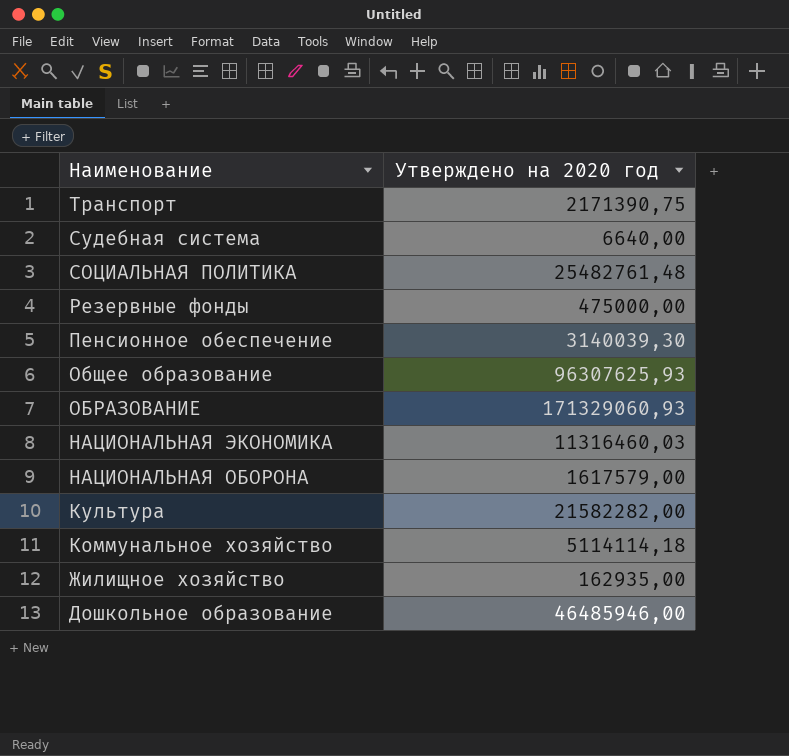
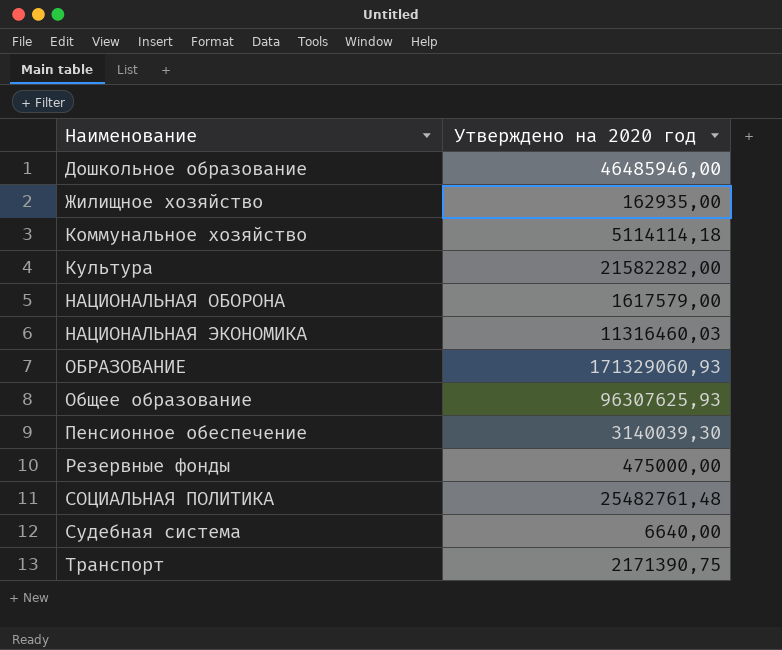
row order: Наименование descending -> Наименование ascending

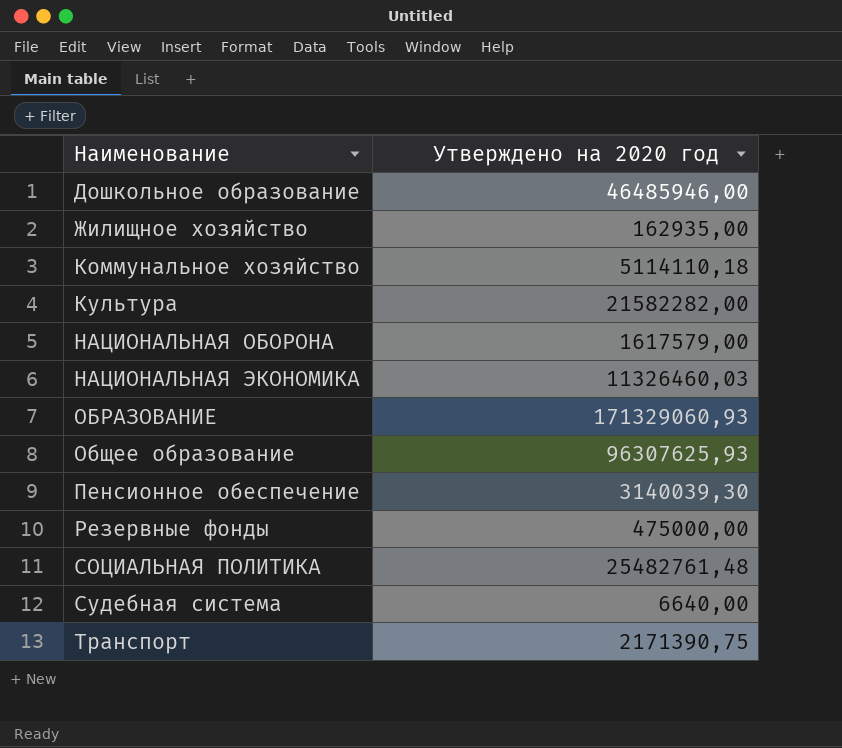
Коммунальное хозяйство | Утверждено на 2020 год: 5114114,18 -> 5114110,18
НАЦИОНАЛЬНАЯ ЭКОНОМИКА | Утверждено на 2020 год: 11316460,03 -> 11326460,03

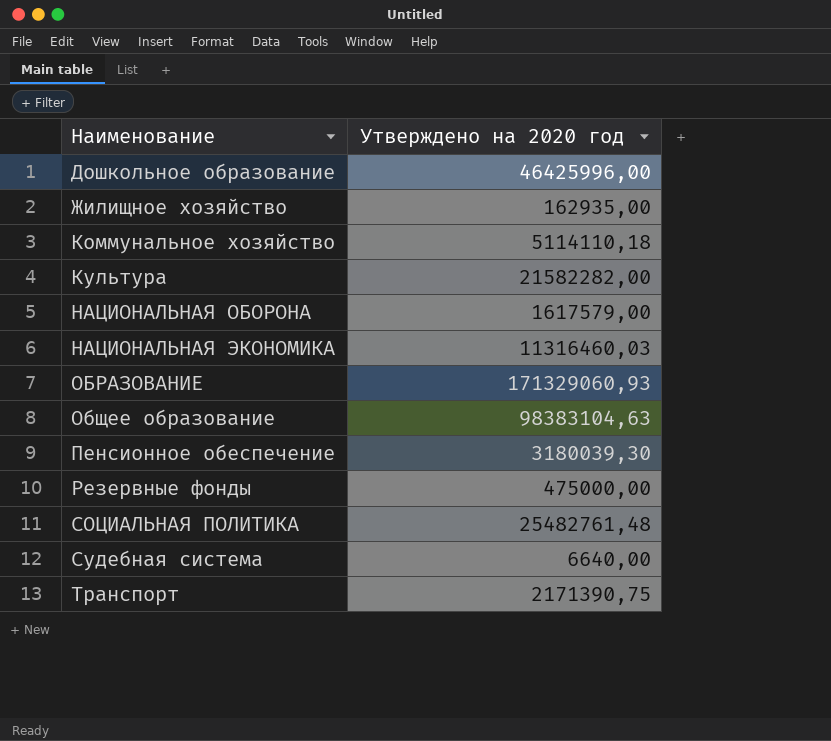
Дошкольное образование | Утверждено на 2020 год: 46485946,00 -> 46425996,00
НАЦИОНАЛЬНАЯ ЭКОНОМИКА | Утверждено на 2020 год: 11326460,03 -> 11316460,03
Общее образование | Утверждено на 2020 год: 96307625,93 -> 98383104,63
Пенсионное обеспечение | Утверждено на 2020 год: 3140039,30 -> 3180039,30

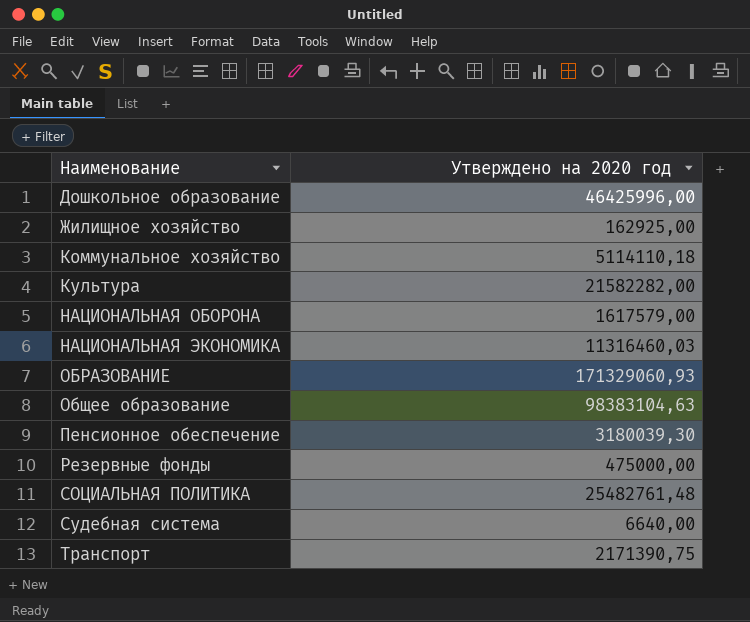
Жилищное хозяйство | Утверждено на 2020 год: 162935,00 -> 162925,00

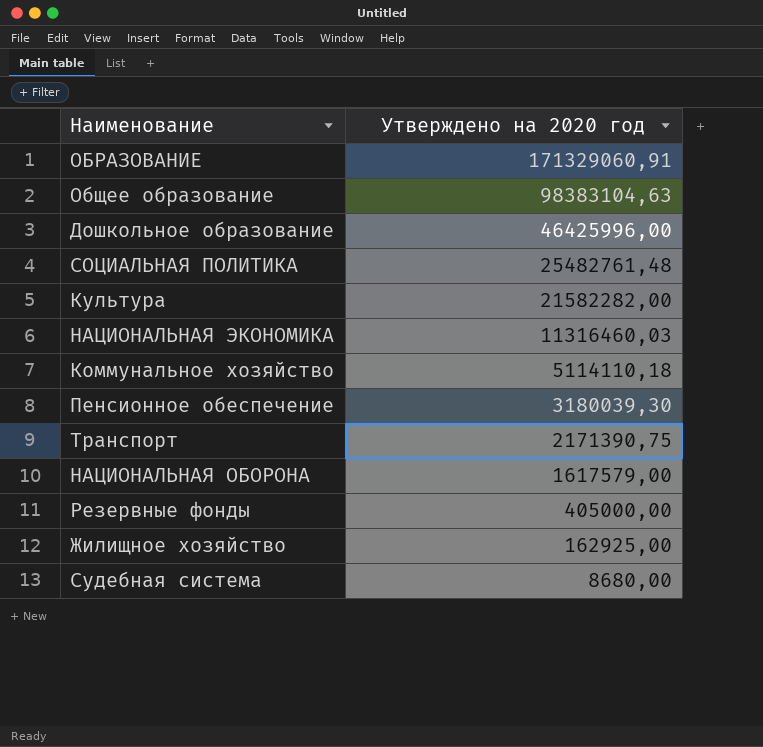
row order: Наименование ascending -> Утверждено на 2020 год descending
ОБРАЗОВАНИЕ | Утверждено на 2020 год: 171329060,93 -> 171329060,91
Резервные фонды | Утверждено на 2020 год: 475000,00 -> 405000,00
Судебная система | Утверждено на 2020 год: 6640,00 -> 8680,00

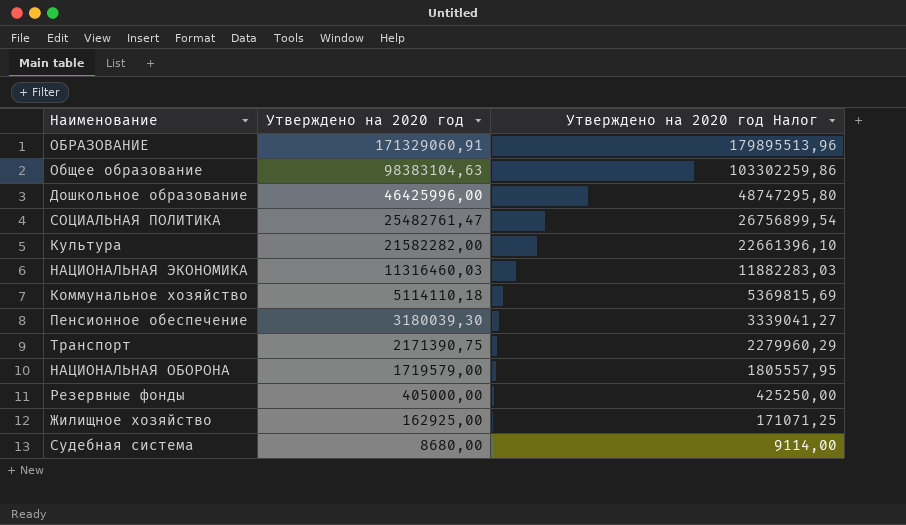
column Утверждено на 2020 год Налог | formula: none -> [Утверждено на 2020 год] * 1,05
СОЦИАЛЬНАЯ ПОЛИТИКА | Утверждено на 2020 год: 25482761,48 -> 25482761,47
НАЦИОНАЛЬНАЯ ОБОРОНА | Утверждено на 2020 год: 1617579,00 -> 1719579,00

